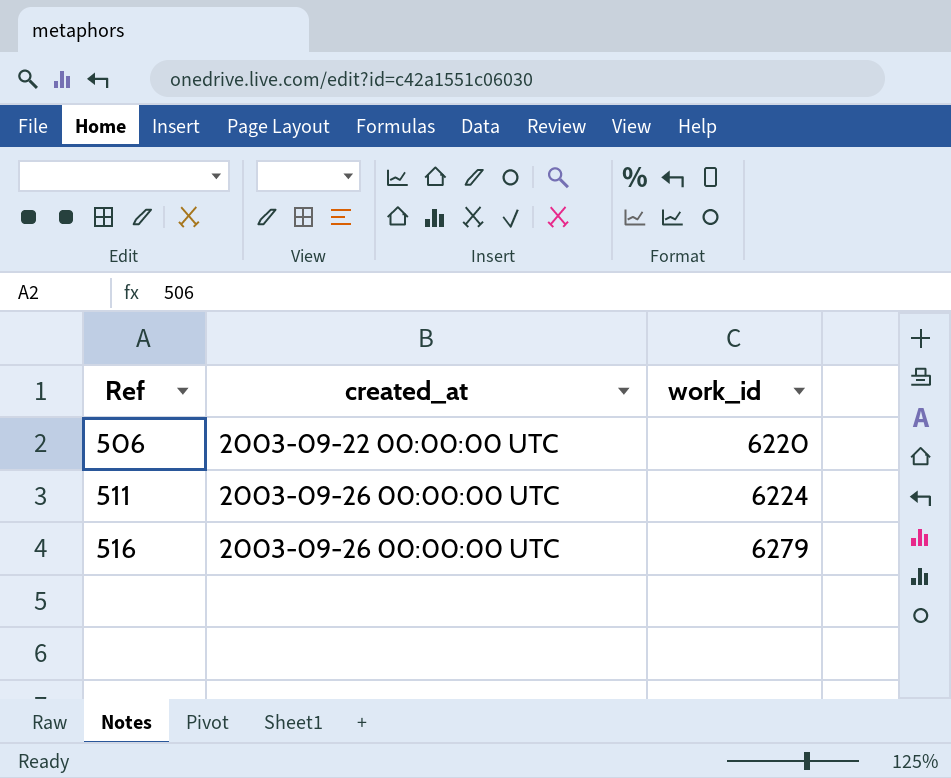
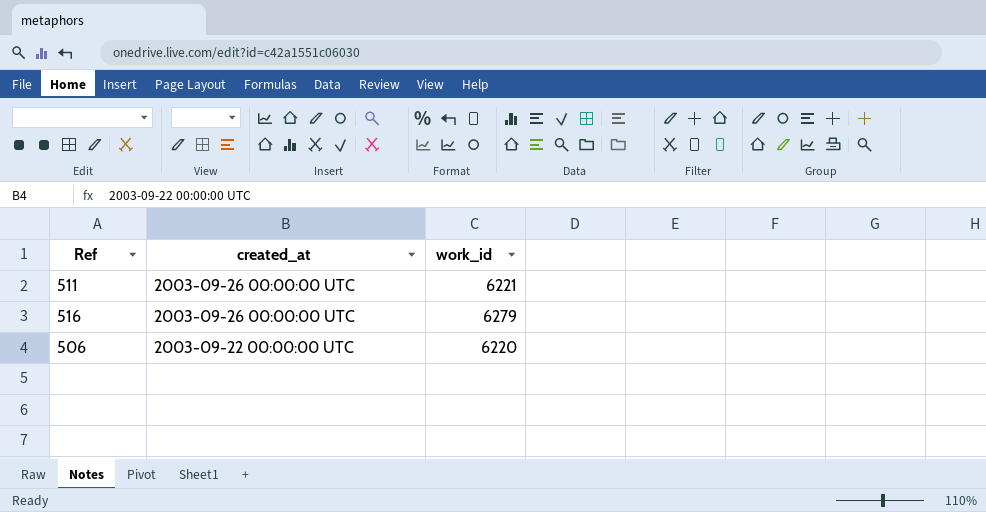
row order: Ref ascending -> created_at descending
511 | work_id: 6224 -> 6221

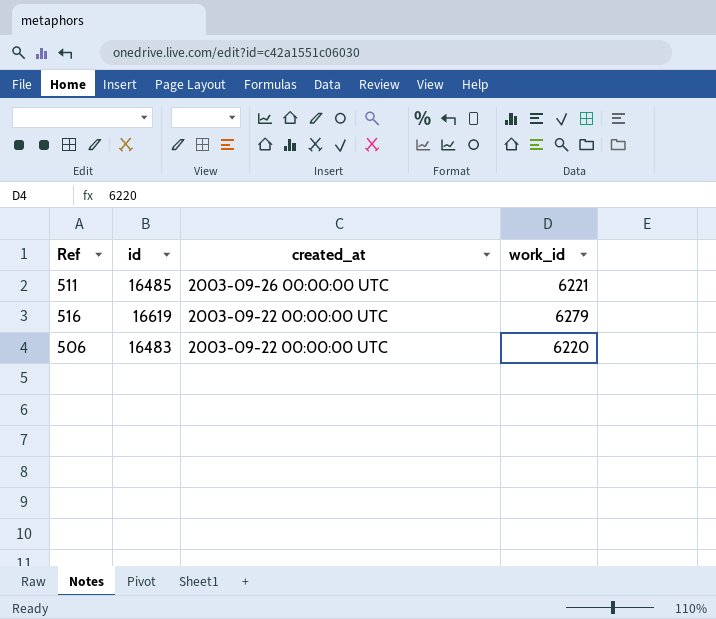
column id | position: none -> 2
516 | created_at: 2003-09-26 00:00:00 UTC -> 2003-09-22 00:00:00 UTC

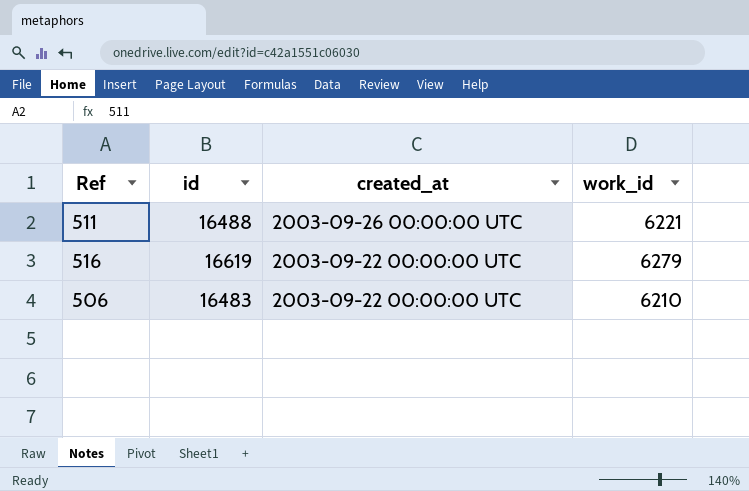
511 | id: 16485 -> 16488
506 | work_id: 6220 -> 6210

